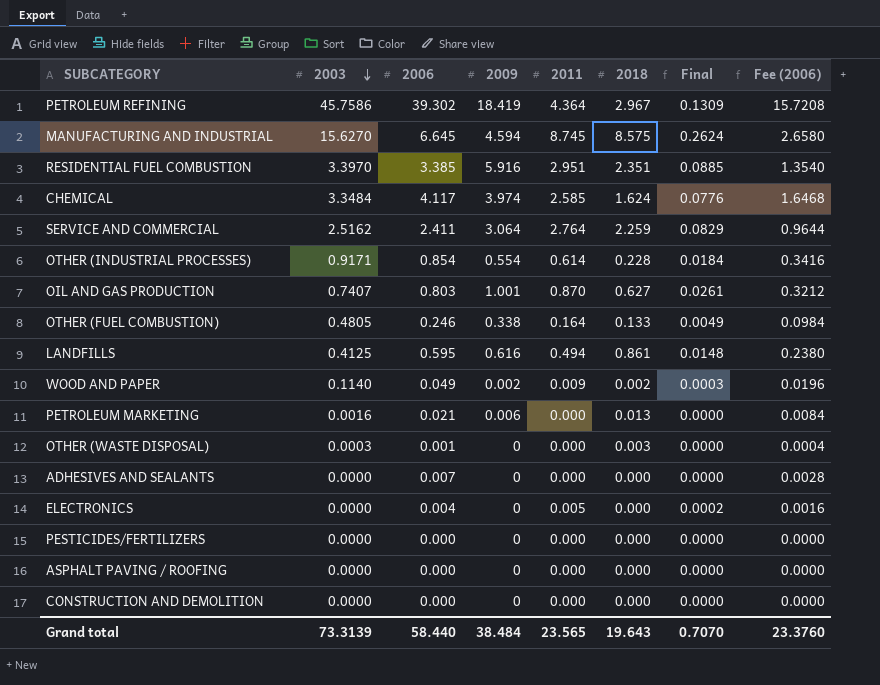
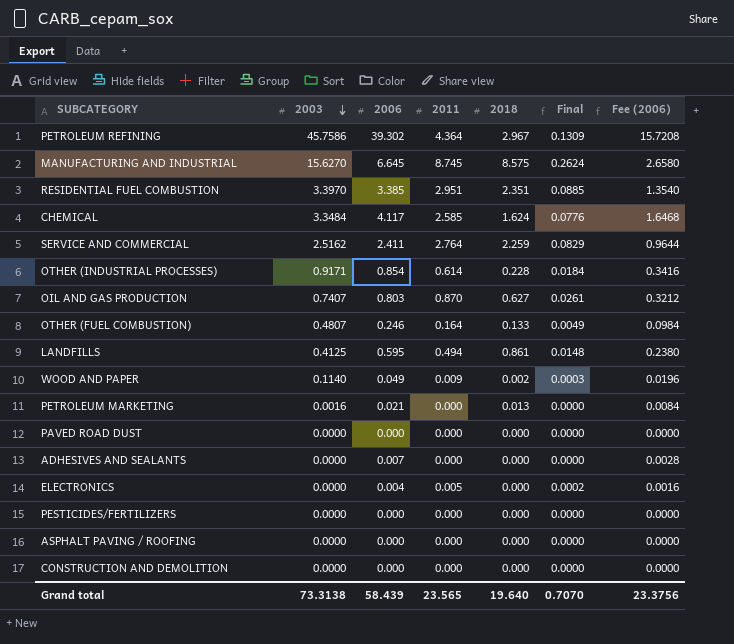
column 2009 | position: 4 -> none
row OTHER (WASTE DISPOSAL): 0.0003 | 0.001 | 0 | 0.000 | 0.003 | 0.0000 | 0.0004 -> none
OTHER (FUEL COMBUSTION) | 2003: 0.4805 -> 0.4807
row PAVED ROAD DUST: none -> 0.0000 | 0.000 | 0.000 | 0.000 | 0.0000 | 0.0000
Grand total | 2003: 73.3139 -> 73.3138
Grand total | 2006: 58.440 -> 58.439
Grand total | 2018: 19.643 -> 19.640
Grand total | Fee (2006): 23.3760 -> 23.3756

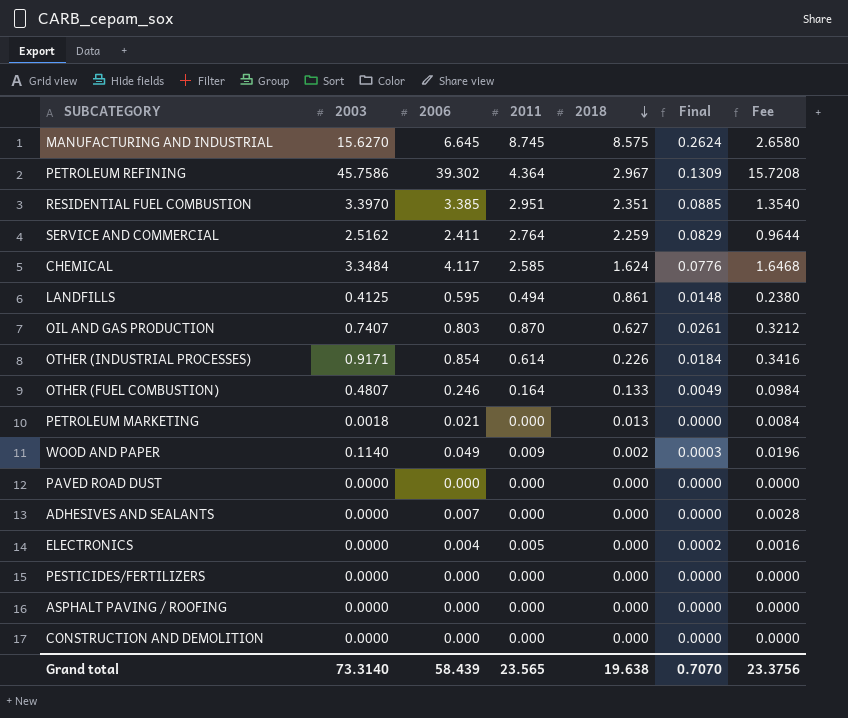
row order: 2003 descending -> 2018 descending
column name: Fee (2006) -> Fee
OTHER (INDUSTRIAL PROCESSES) | 2018: 0.228 -> 0.226
PETROLEUM MARKETING | 2003: 0.0016 -> 0.0018
Grand total | 2003: 73.3138 -> 73.3140
Grand total | 2018: 19.640 -> 19.638

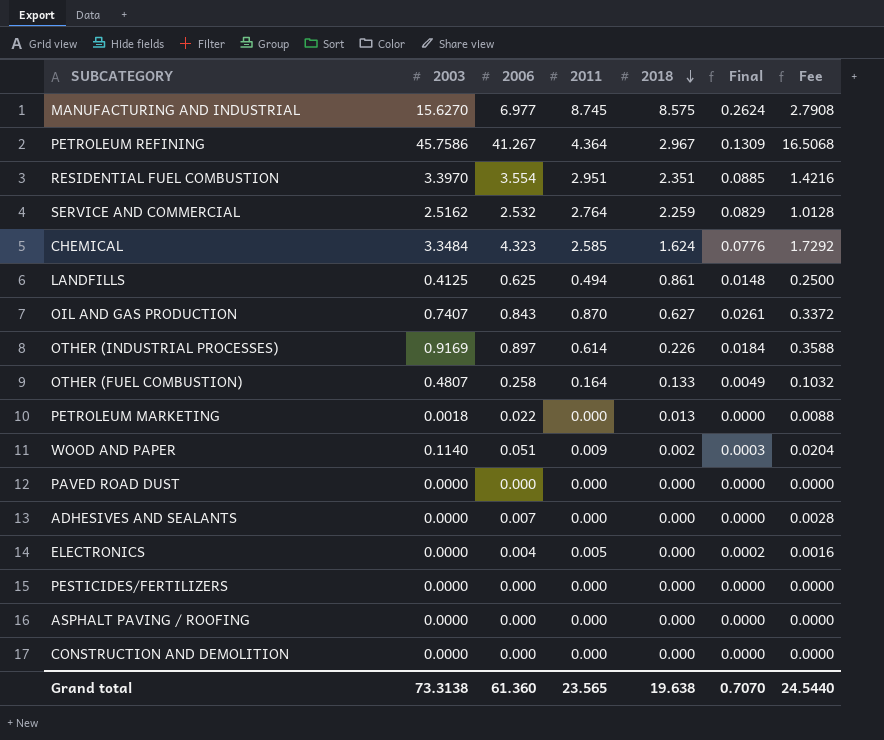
MANUFACTURING AND INDUSTRIAL | 2006: 6.645 -> 6.977
MANUFACTURING AND INDUSTRIAL | Fee: 2.6580 -> 2.7908
PETROLEUM REFINING | 2006: 39.302 -> 41.267
PETROLEUM REFINING | Fee: 15.7208 -> 16.5068
RESIDENTIAL FUEL COMBUSTION | 2006: 3.385 -> 3.554
RESIDENTIAL FUEL COMBUSTION | Fee: 1.3540 -> 1.4216
SERVICE AND COMMERCIAL | 2006: 2.411 -> 2.532
SERVICE AND COMMERCIAL | Fee: 0.9644 -> 1.0128
CHEMICAL | 2006: 4.117 -> 4.323
CHEMICAL | Fee: 1.6468 -> 1.7292
LANDFILLS | 2006: 0.595 -> 0.625
LANDFILLS | Fee: 0.2380 -> 0.2500
OIL AND GAS PRODUCTION | 2006: 0.803 -> 0.843
OIL AND GAS PRODUCTION | Fee: 0.3212 -> 0.3372
OTHER (INDUSTRIAL PROCESSES) | 2003: 0.9171 -> 0.9169
OTHER (INDUSTRIAL PROCESSES) | 2006: 0.854 -> 0.897
OTHER (INDUSTRIAL PROCESSES) | Fee: 0.3416 -> 0.3588
OTHER (FUEL COMBUSTION) | 2006: 0.246 -> 0.258
OTHER (FUEL COMBUSTION) | Fee: 0.0984 -> 0.1032
PETROLEUM MARKETING | 2006: 0.021 -> 0.022
PETROLEUM MARKETING | Fee: 0.0084 -> 0.0088
WOOD AND PAPER | 2006: 0.049 -> 0.051
WOOD AND PAPER | Fee: 0.0196 -> 0.0204
Grand total | 2003: 73.3140 -> 73.3138
Grand total | 2006: 58.439 -> 61.360
Grand total | Fee: 23.3756 -> 24.5440

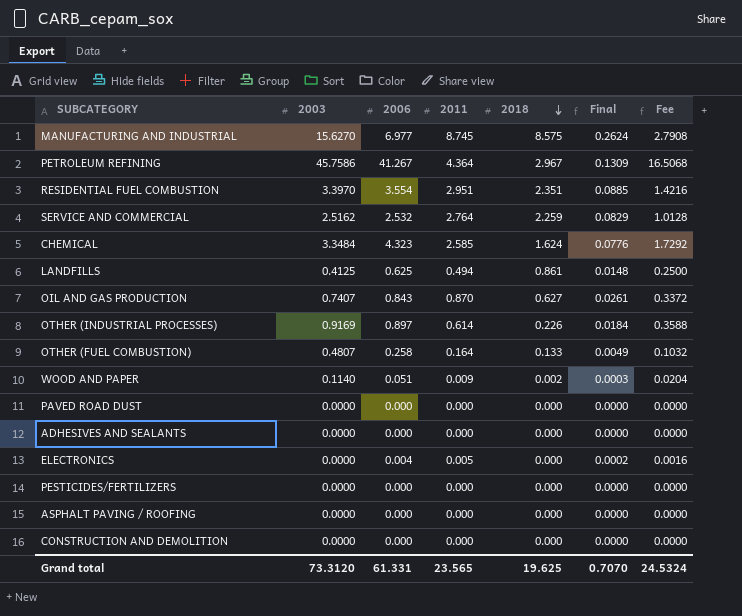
row PETROLEUM MARKETING: 0.0018 | 0.022 | 0.000 | 0.013 | 0.0000 | 0.0088 -> none
ADHESIVES AND SEALANTS | 2006: 0.007 -> 0.000
ADHESIVES AND SEALANTS | Fee: 0.0028 -> 0.0000
Grand total | 2003: 73.3138 -> 73.3120
Grand total | 2006: 61.360 -> 61.331
Grand total | 2018: 19.638 -> 19.625
Grand total | Fee: 24.5440 -> 24.5324

